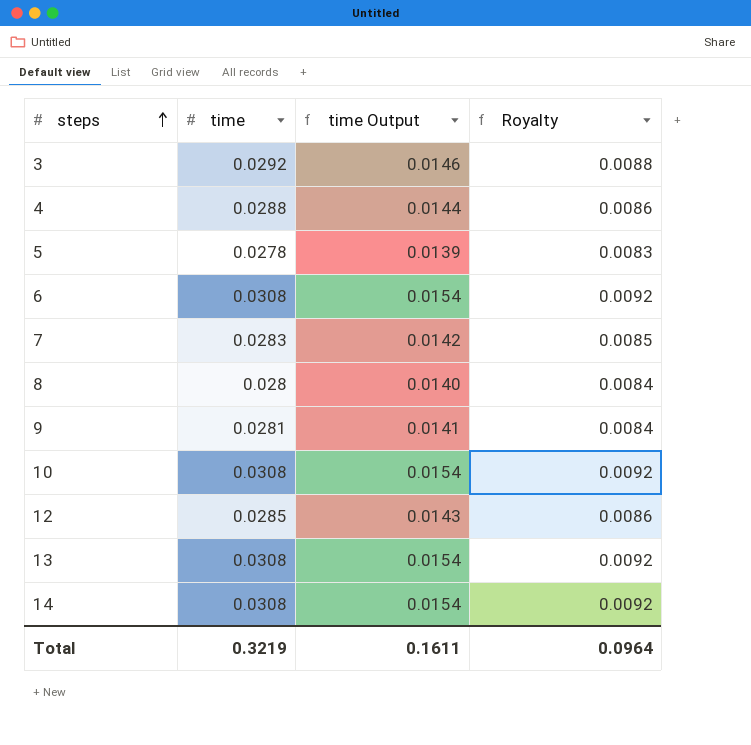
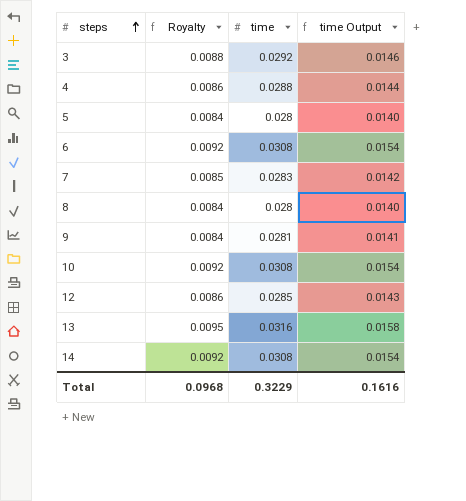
column Royalty | position: 4 -> 2
5 | Royalty: 0.0083 -> 0.0084
5 | time: 0.0278 -> 0.028
5 | time Output: 0.0139 -> 0.0140
13 | Royalty: 0.0092 -> 0.0095
13 | time: 0.0308 -> 0.0316
13 | time Output: 0.0154 -> 0.0158
Total | Royalty: 0.0964 -> 0.0968
Total | time: 0.3219 -> 0.3229
Total | time Output: 0.1611 -> 0.1616

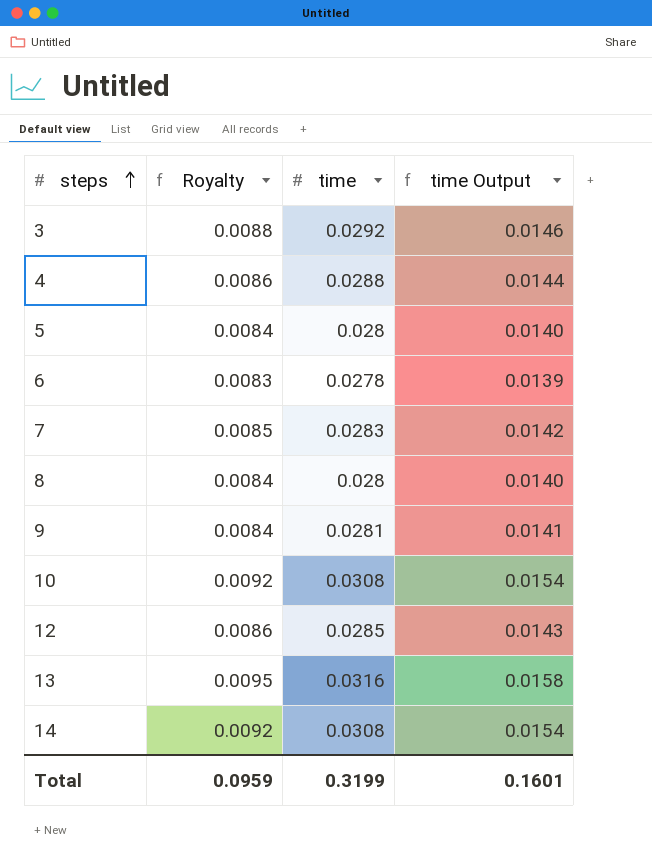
6 | Royalty: 0.0092 -> 0.0083
6 | time: 0.0308 -> 0.0278
6 | time Output: 0.0154 -> 0.0139
Total | Royalty: 0.0968 -> 0.0959
Total | time: 0.3229 -> 0.3199
Total | time Output: 0.1616 -> 0.1601

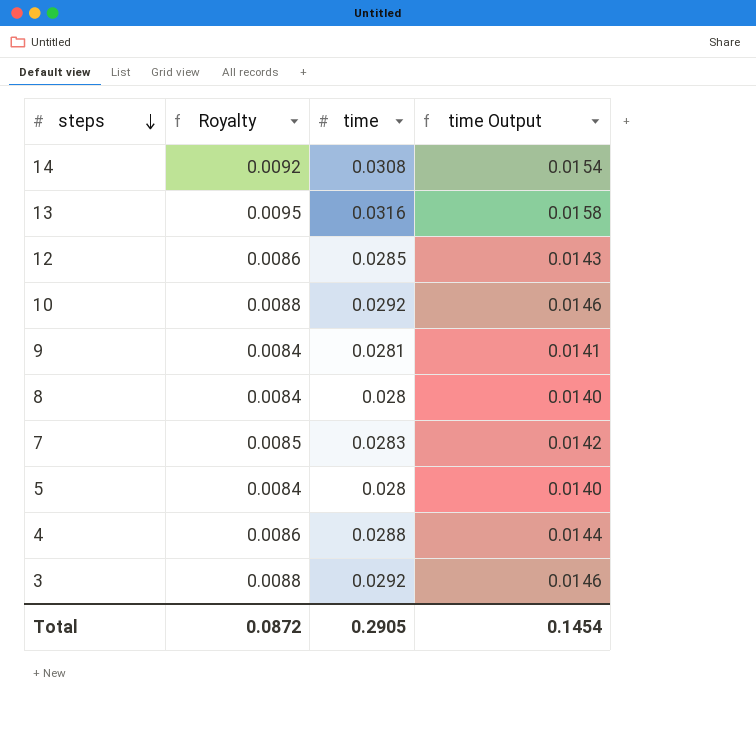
row order: steps ascending -> steps descending
row 6: 0.0083 | 0.0278 | 0.0139 -> none
10 | Royalty: 0.0092 -> 0.0088
10 | time: 0.0308 -> 0.0292
10 | time Output: 0.0154 -> 0.0146
Total | Royalty: 0.0959 -> 0.0872
Total | time: 0.3199 -> 0.2905
Total | time Output: 0.1601 -> 0.1454

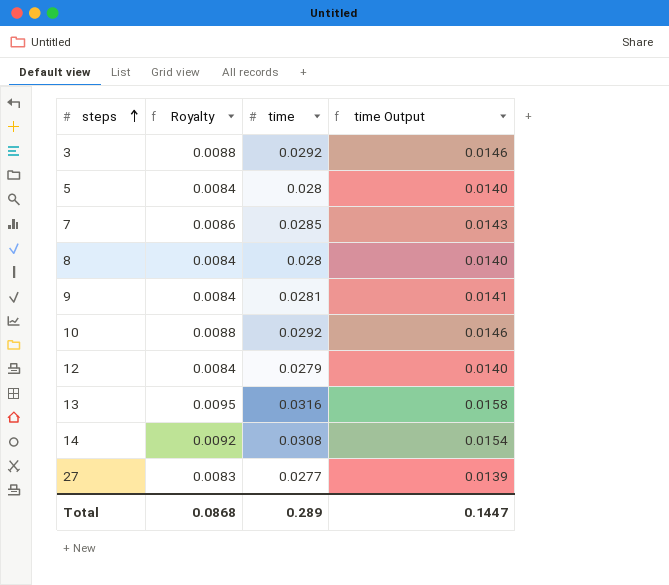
row order: steps descending -> steps ascending
row 4: 0.0086 | 0.0288 | 0.0144 -> none
7 | Royalty: 0.0085 -> 0.0086
7 | time: 0.0283 -> 0.0285
7 | time Output: 0.0142 -> 0.0143
12 | Royalty: 0.0086 -> 0.0084
12 | time: 0.0285 -> 0.0279
12 | time Output: 0.0143 -> 0.0140
row 27: none -> 0.0083 | 0.0277 | 0.0139
Total | Royalty: 0.0872 -> 0.0868
Total | time: 0.2905 -> 0.289
Total | time Output: 0.1454 -> 0.1447

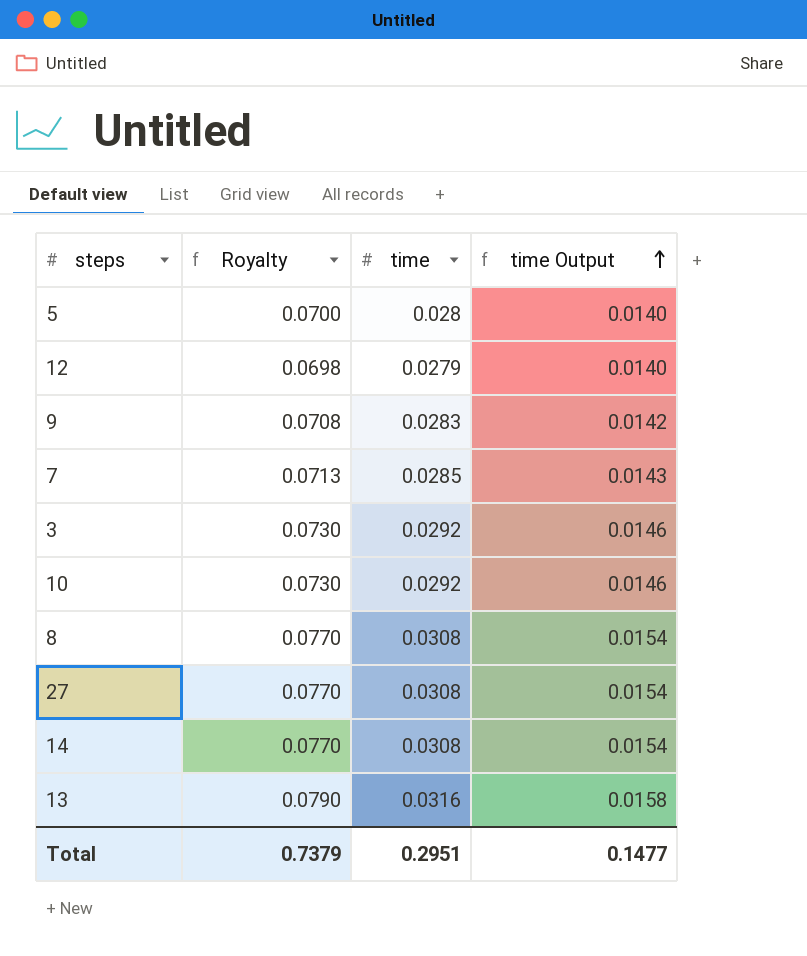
row order: steps ascending -> time Output ascending
column Royalty | formula: [time] * 0.3 -> [time] * 2.5
9 | time: 0.0281 -> 0.0283
9 | time Output: 0.0141 -> 0.0142
8 | time: 0.028 -> 0.0308
8 | time Output: 0.0140 -> 0.0154
27 | time: 0.0277 -> 0.0308
27 | time Output: 0.0139 -> 0.0154
Total | Royalty: 0.0868 -> 0.7379
Total | time: 0.289 -> 0.2951
Total | time Output: 0.1447 -> 0.1477

